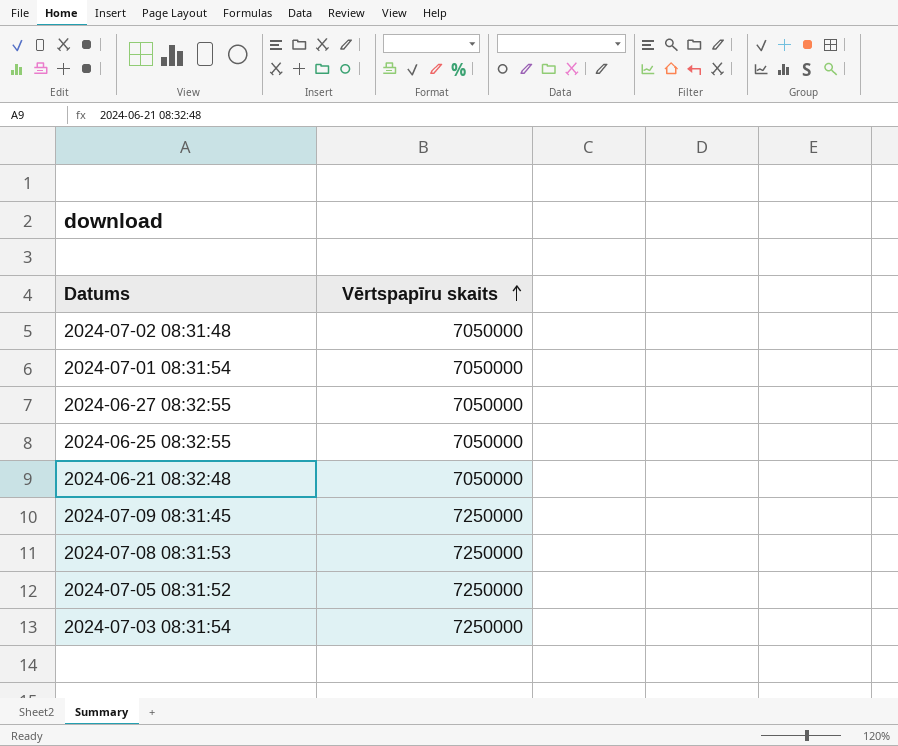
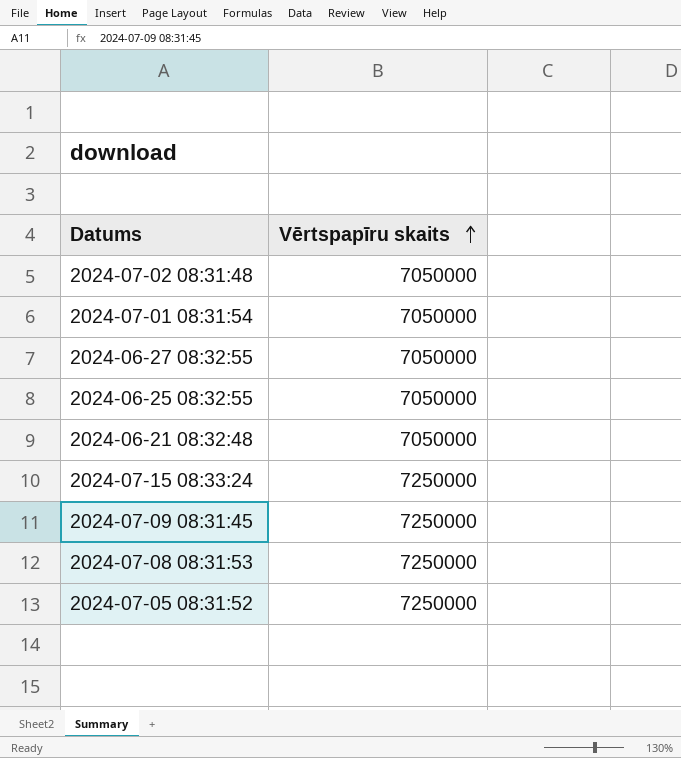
row 2024-07-03 08:31:54: 7250000 -> none
row 2024-07-15 08:33:24: none -> 7250000

